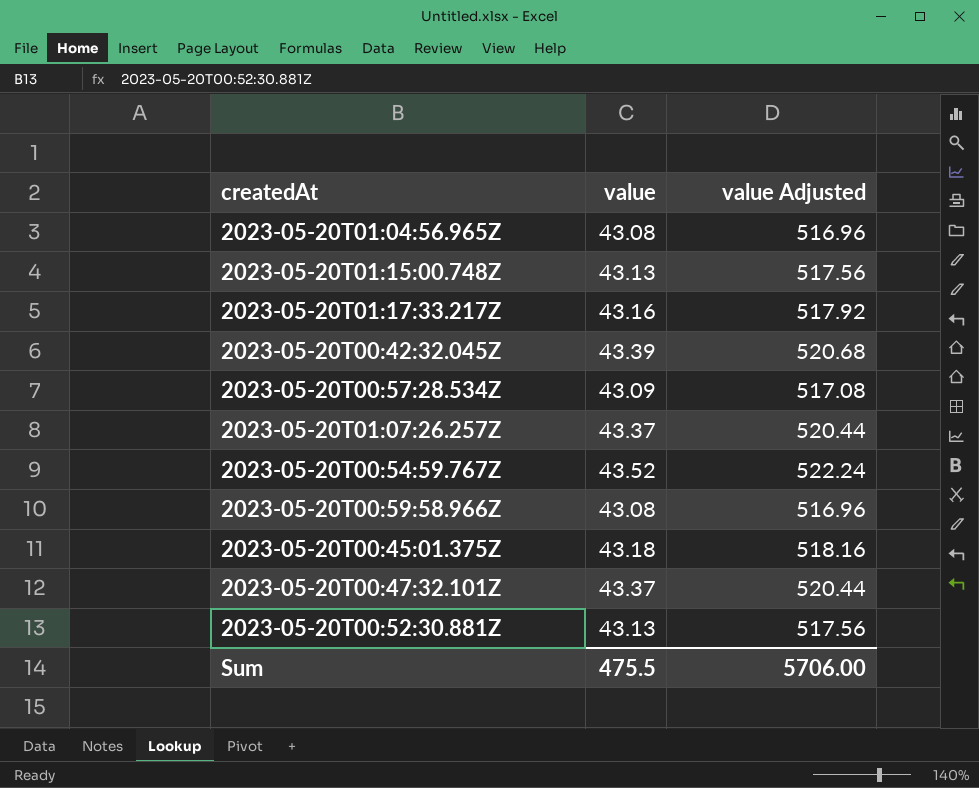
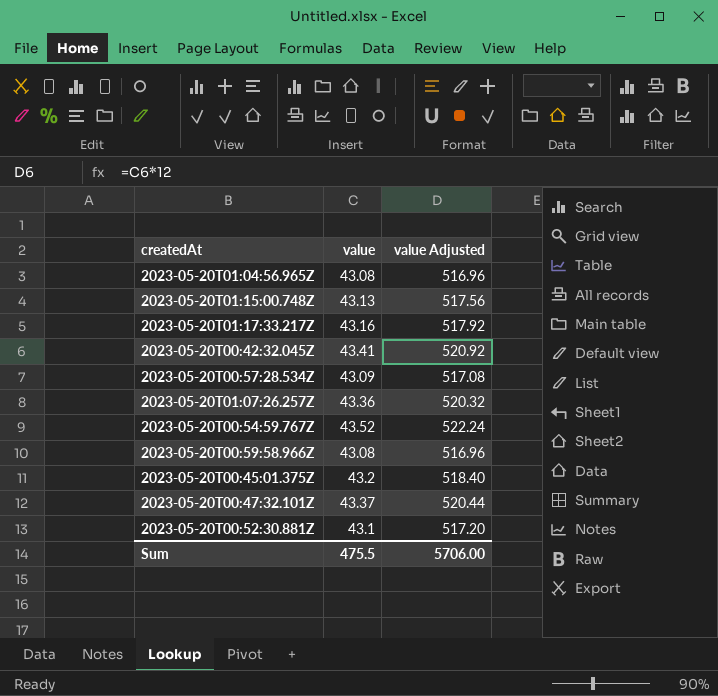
2023-05-20T00:42:32.045Z | value: 43.39 -> 43.41
2023-05-20T00:42:32.045Z | value Adjusted: 520.68 -> 520.92
2023-05-20T01:07:26.257Z | value: 43.37 -> 43.36
2023-05-20T01:07:26.257Z | value Adjusted: 520.44 -> 520.32
2023-05-20T00:45:01.375Z | value: 43.18 -> 43.2
2023-05-20T00:45:01.375Z | value Adjusted: 518.16 -> 518.40
2023-05-20T00:52:30.881Z | value: 43.13 -> 43.1
2023-05-20T00:52:30.881Z | value Adjusted: 517.56 -> 517.20

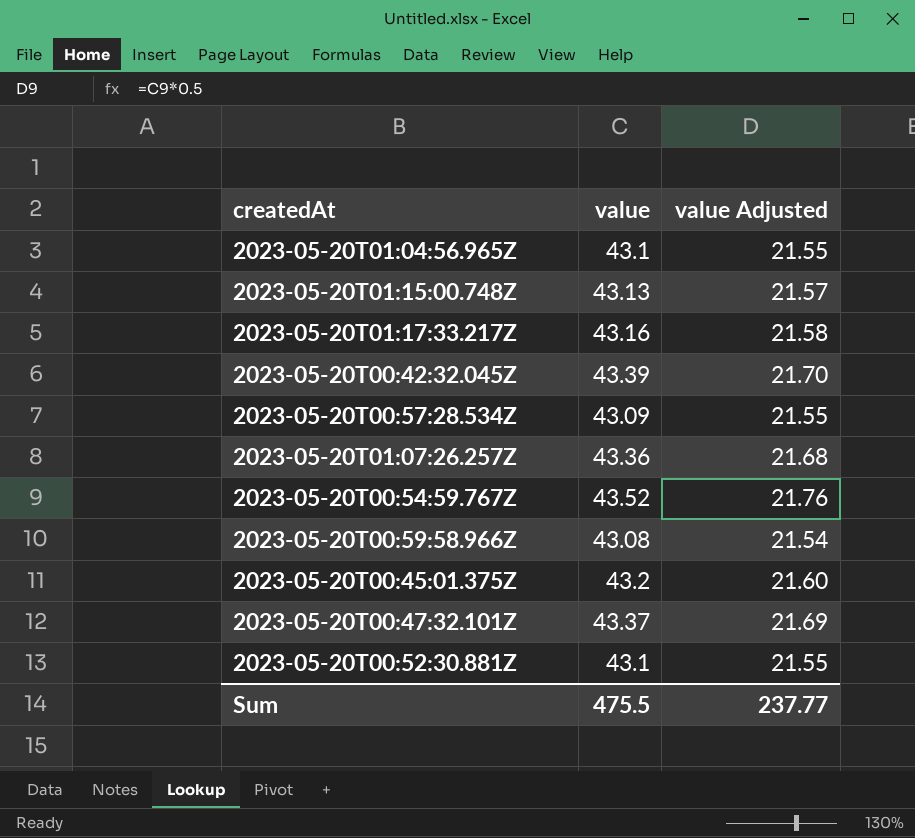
column value Adjusted | formula: [value] * 12 -> [value] * 0.5
2023-05-20T01:04:56.965Z | value: 43.08 -> 43.1
2023-05-20T00:42:32.045Z | value: 43.41 -> 43.39
Sum | value Adjusted: 5706.00 -> 237.77

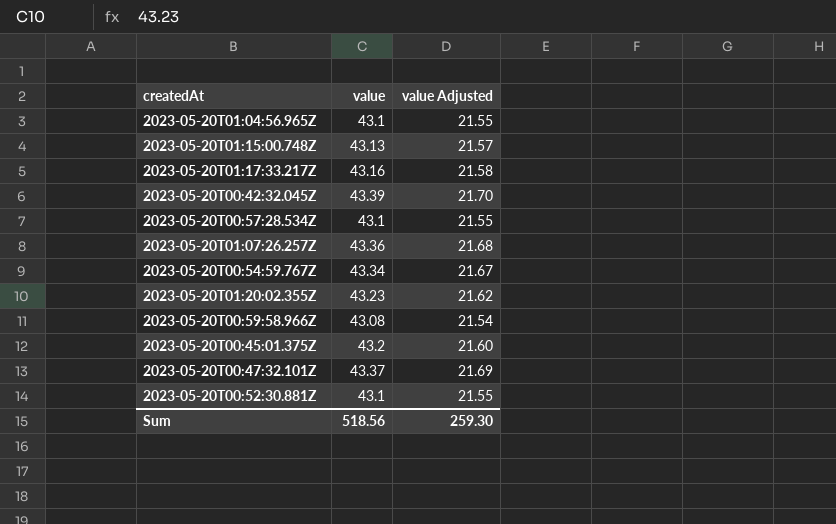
2023-05-20T00:57:28.534Z | value: 43.09 -> 43.1
2023-05-20T00:54:59.767Z | value: 43.52 -> 43.34
2023-05-20T00:54:59.767Z | value Adjusted: 21.76 -> 21.67
row 2023-05-20T01:20:02.355Z: none -> 43.23 | 21.62
Sum | value: 475.5 -> 518.56
Sum | value Adjusted: 237.77 -> 259.30

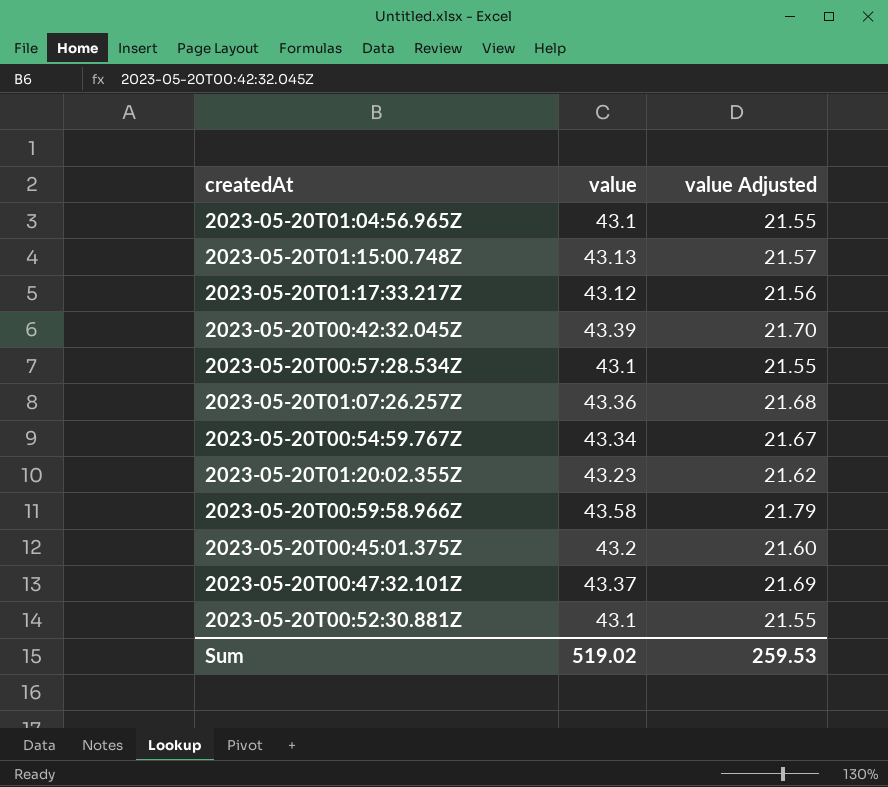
2023-05-20T01:17:33.217Z | value: 43.16 -> 43.12
2023-05-20T01:17:33.217Z | value Adjusted: 21.58 -> 21.56
2023-05-20T00:59:58.966Z | value: 43.08 -> 43.58
2023-05-20T00:59:58.966Z | value Adjusted: 21.54 -> 21.79
Sum | value: 518.56 -> 519.02
Sum | value Adjusted: 259.30 -> 259.53

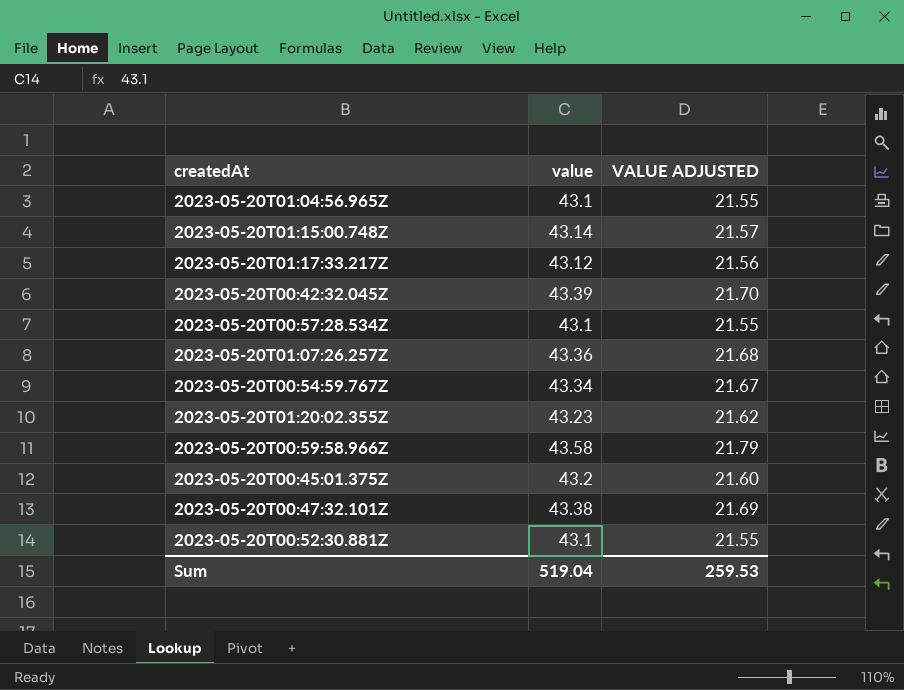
column name: value Adjusted -> VALUE ADJUSTED
2023-05-20T01:15:00.748Z | value: 43.13 -> 43.14
2023-05-20T00:47:32.101Z | value: 43.37 -> 43.38
Sum | value: 519.02 -> 519.04

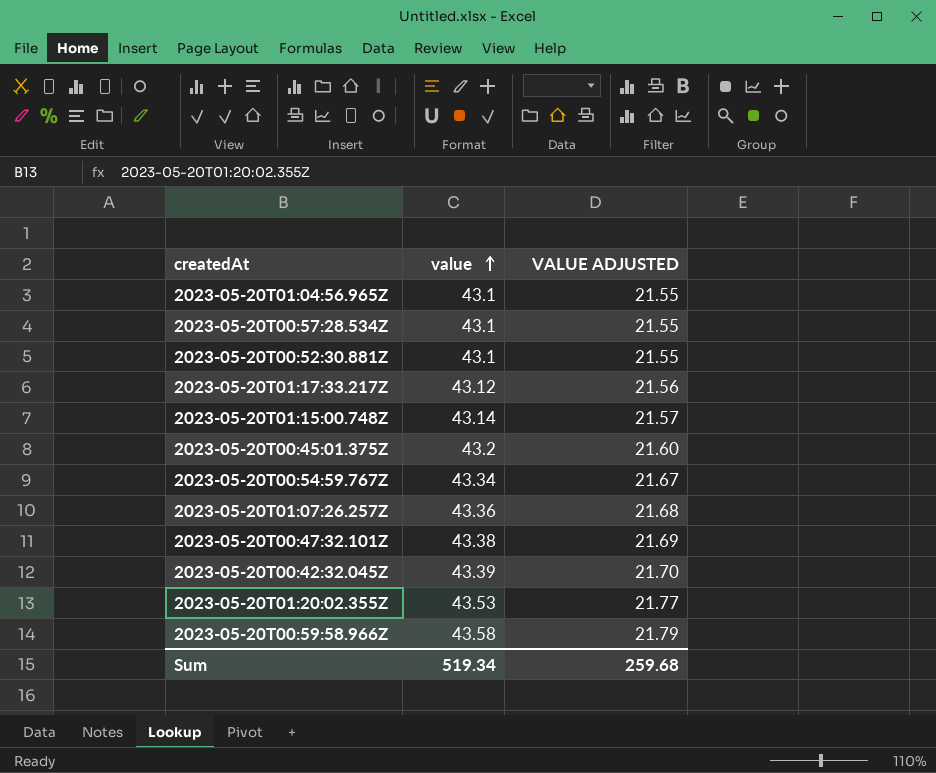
row order: none -> value ascending
2023-05-20T01:20:02.355Z | value: 43.23 -> 43.53
2023-05-20T01:20:02.355Z | VALUE ADJUSTED: 21.62 -> 21.77
Sum | value: 519.04 -> 519.34
Sum | VALUE ADJUSTED: 259.53 -> 259.68

